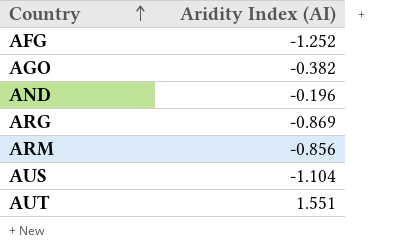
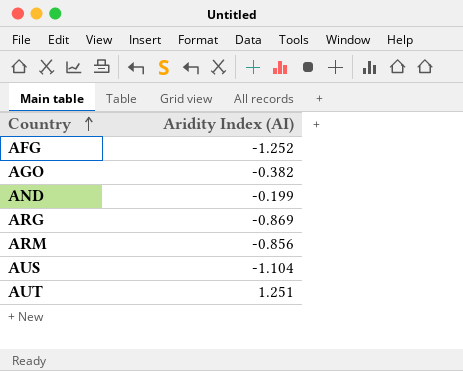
AND | Aridity Index (AI): -0.196 -> -0.199
AUT | Aridity Index (AI): 1.551 -> 1.251

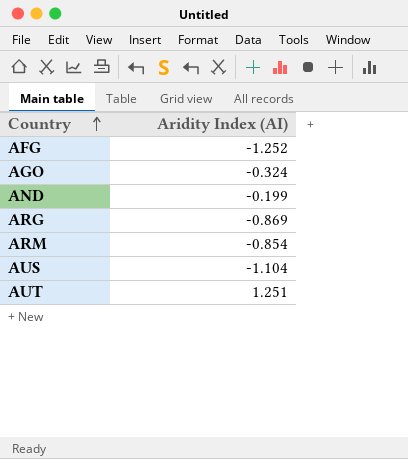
AGO | Aridity Index (AI): -0.382 -> -0.324
ARM | Aridity Index (AI): -0.856 -> -0.854

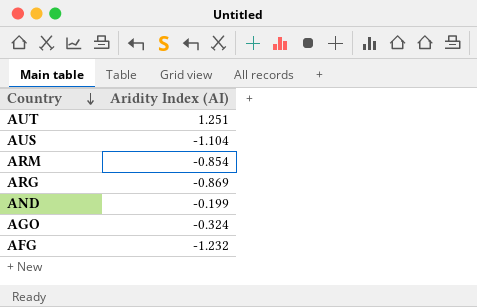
row order: Country ascending -> Country descending
AFG | Aridity Index (AI): -1.252 -> -1.232

